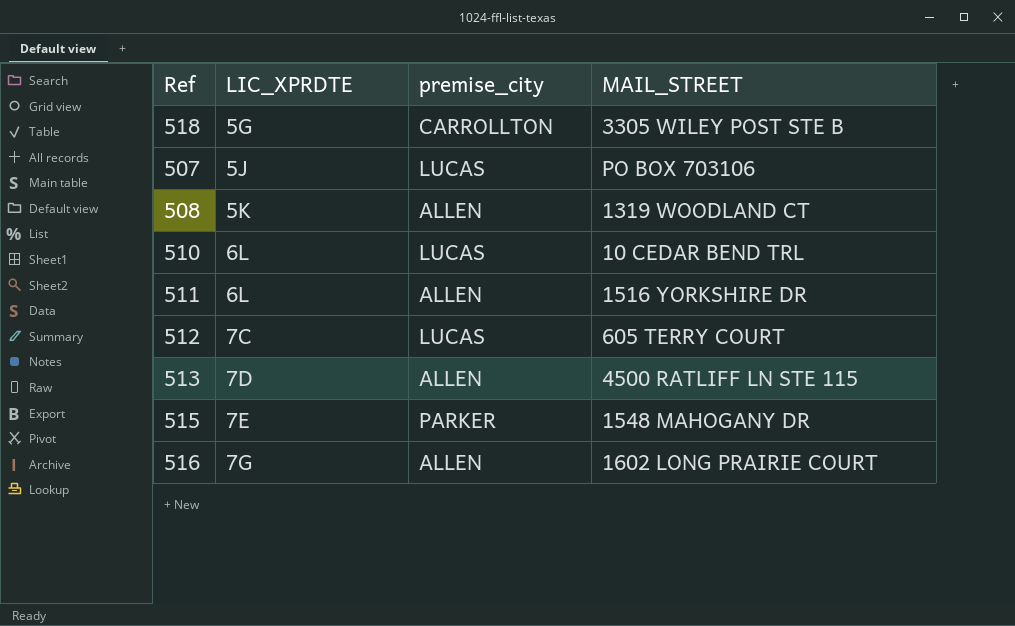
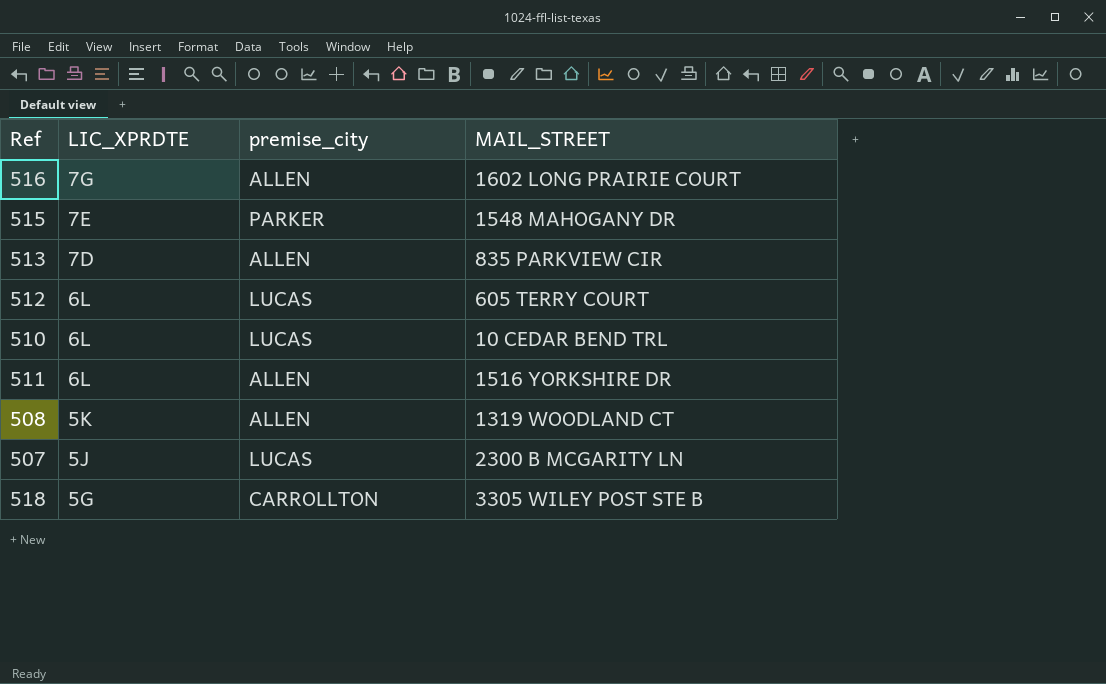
row order: LIC_XPRDTE ascending -> LIC_XPRDTE descending
513 | MAIL_STREET: 4500 RATLIFF LN STE 115 -> 835 PARKVIEW CIR
512 | LIC_XPRDTE: 7C -> 6L
507 | MAIL_STREET: PO BOX 703106 -> 2300 B MCGARITY LN

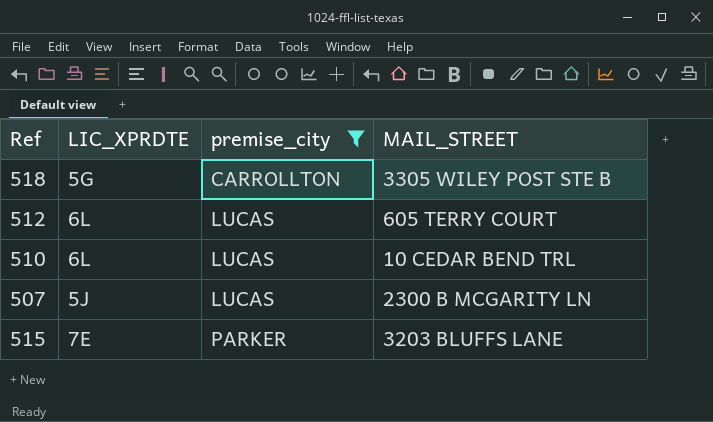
filter: none -> premise_city != ALLEN
row order: LIC_XPRDTE descending -> premise_city ascending
515 | MAIL_STREET: 1548 MAHOGANY DR -> 3203 BLUFFS LANE

